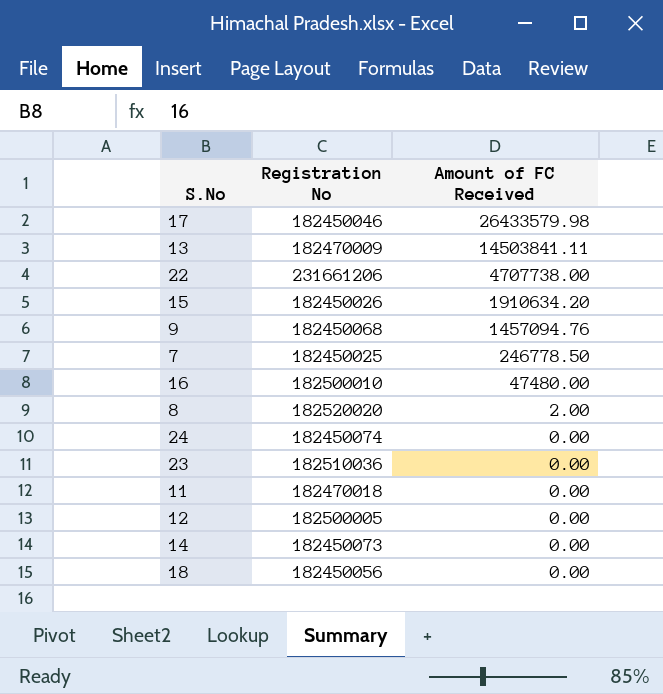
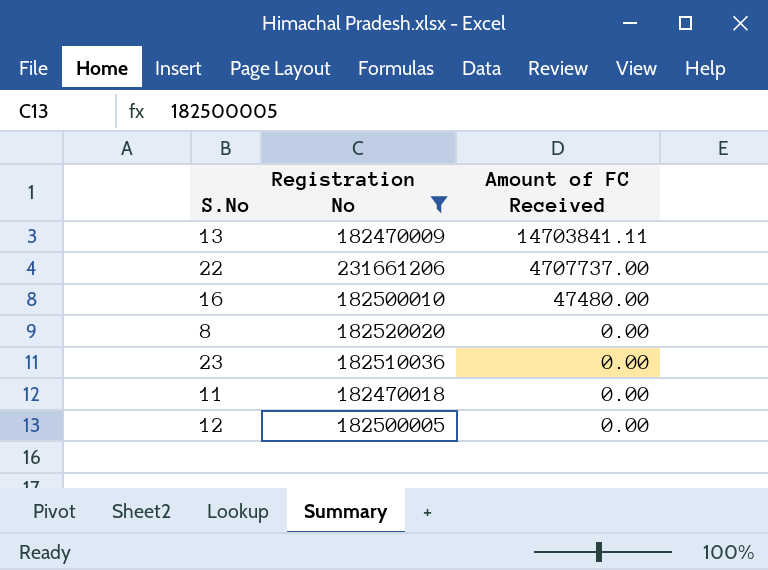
filter: none -> Registration No >= 182470009
13 | Amount of FC Received: 14503841.11 -> 14703841.11
22 | Amount of FC Received: 4707738.00 -> 4707737.00
8 | Amount of FC Received: 2.00 -> 0.00

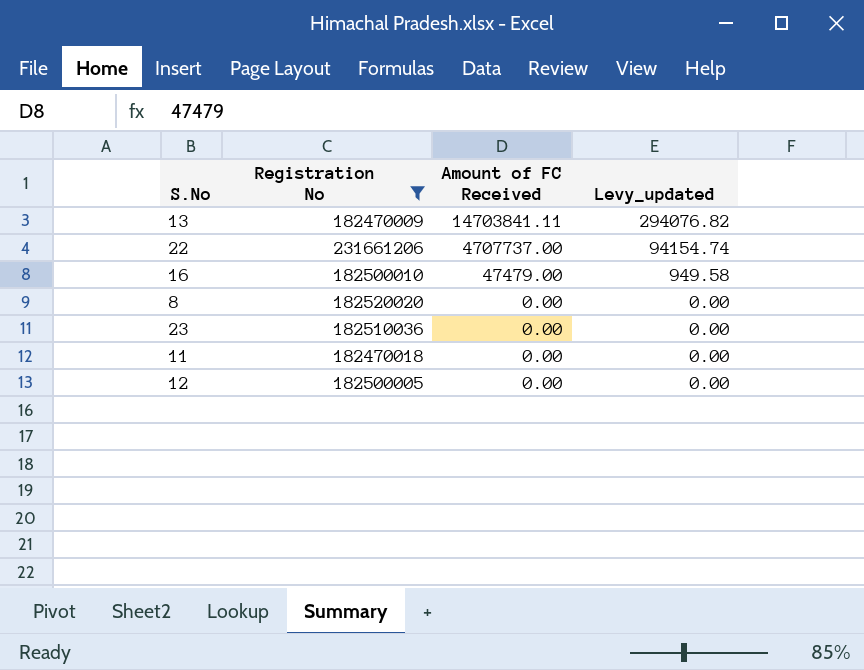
column Levy_updated | formula: none -> [Amount of FC Received] * 0.02
16 | Amount of FC Received: 47480.00 -> 47479.00

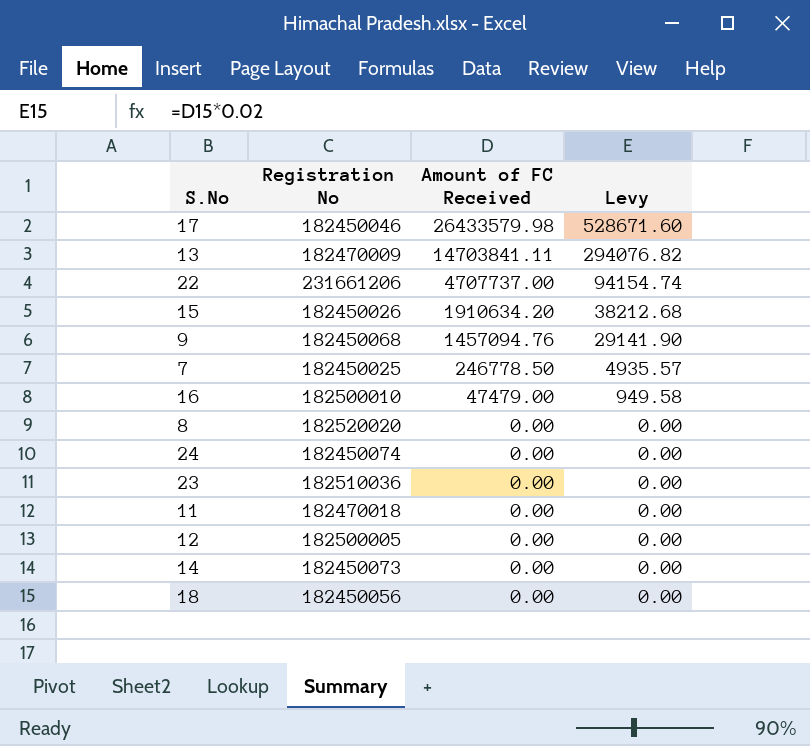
filter: Registration No >= 182470009 -> none
column name: Levy_updated -> Levy

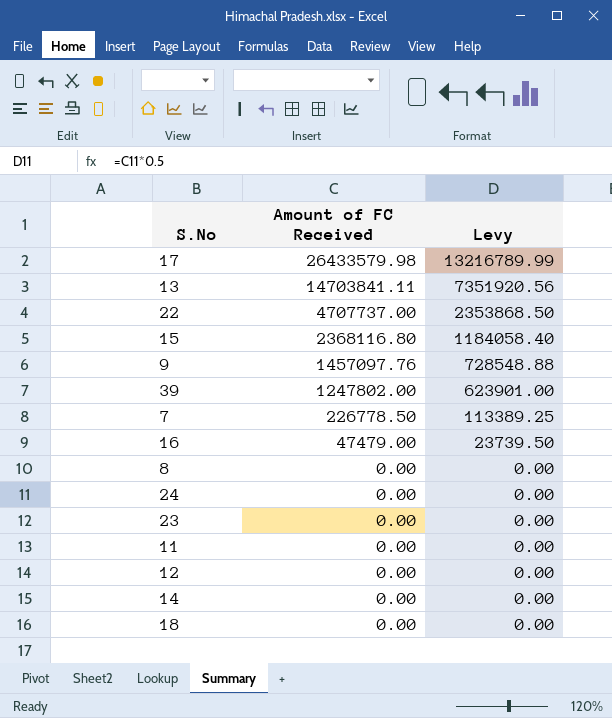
column Registration No | position: 2 -> none
column Levy | formula: [Amount of FC Received] * 0.02 -> [Amount of FC Received] * 0.5
15 | Amount of FC Received: 1910634.20 -> 2368116.80
9 | Amount of FC Received: 1457094.76 -> 1457097.76
row 39: none -> 1247802.00 | 623901.00
7 | Amount of FC Received: 246778.50 -> 226778.50

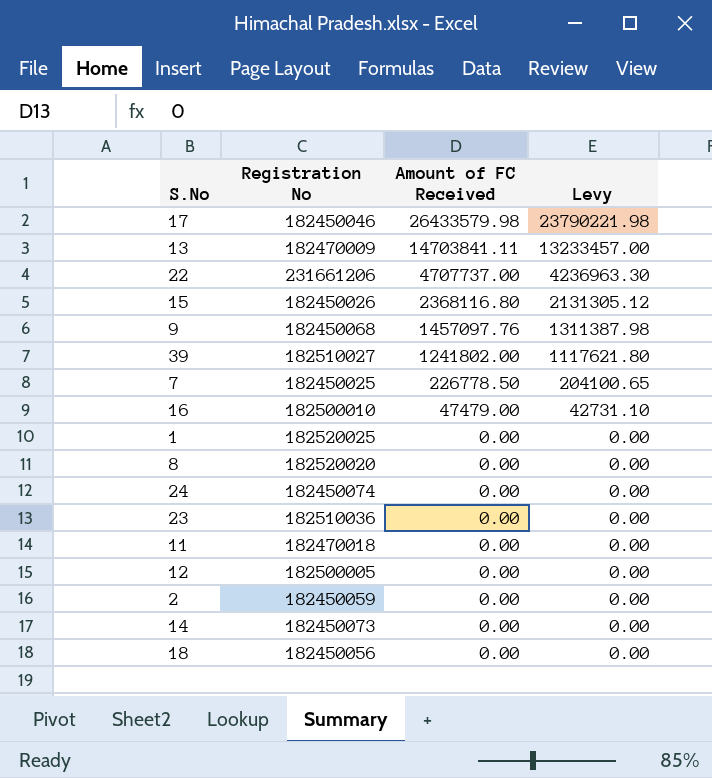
column Registration No | position: none -> 2
column Levy | formula: [Amount of FC Received] * 0.5 -> [Amount of FC Received] * 0.9
39 | Amount of FC Received: 1247802.00 -> 1241802.00
row 1: none -> 182520025 | 0.00 | 0.00
row 2: none -> 182450059 | 0.00 | 0.00

